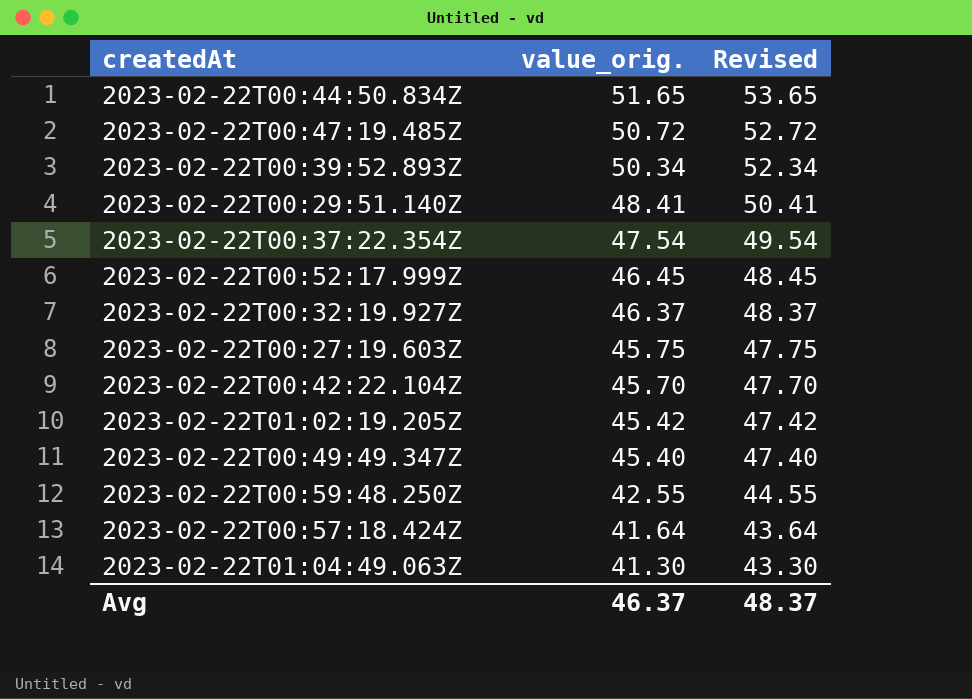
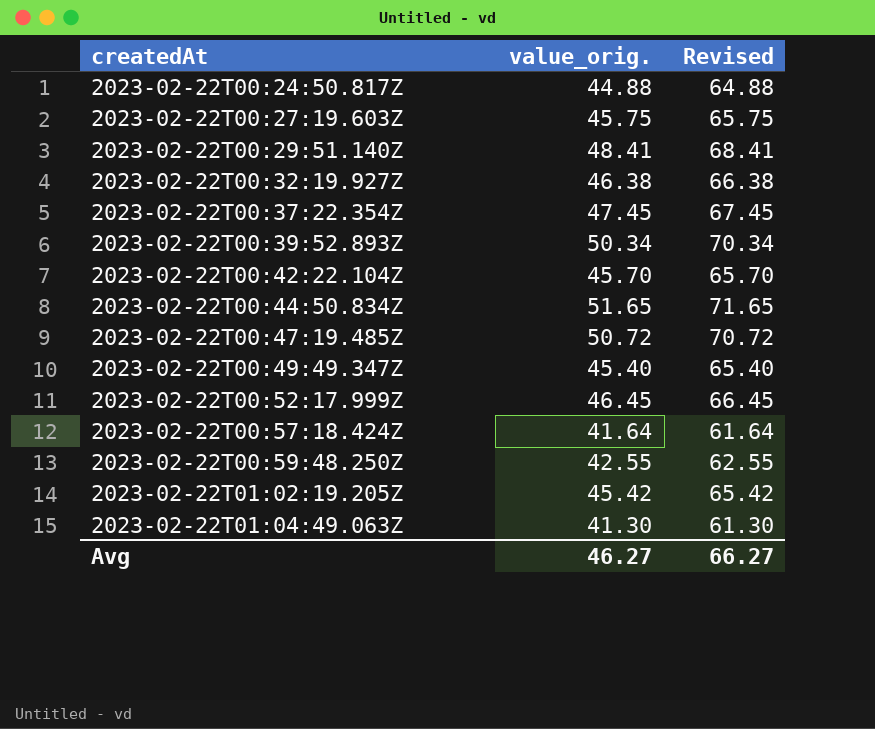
row order: value_orig. descending -> createdAt ascending
column Revised | formula: [value_orig.] + 2 -> [value_orig.] + 20
row 2023-02-22T00:24:50.817Z: none -> 44.88 | 64.88
2023-02-22T00:32:19.927Z | value_orig.: 46.37 -> 46.38
2023-02-22T00:37:22.354Z | value_orig.: 47.54 -> 47.45
Avg | value_orig.: 46.37 -> 46.27
Avg | Revised: 48.37 -> 66.27

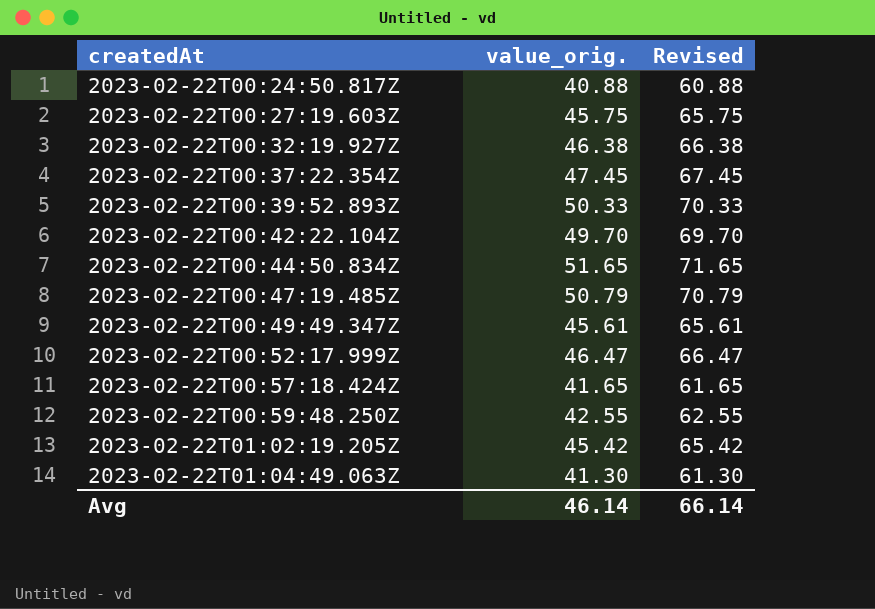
row 2023-02-22T00:29:51.140Z: 48.41 | 68.41 -> none
2023-02-22T00:24:50.817Z | value_orig.: 44.88 -> 40.88
2023-02-22T00:24:50.817Z | Revised: 64.88 -> 60.88
2023-02-22T00:39:52.893Z | value_orig.: 50.34 -> 50.33
2023-02-22T00:39:52.893Z | Revised: 70.34 -> 70.33
2023-02-22T00:42:22.104Z | value_orig.: 45.70 -> 49.70
2023-02-22T00:42:22.104Z | Revised: 65.70 -> 69.70
2023-02-22T00:47:19.485Z | value_orig.: 50.72 -> 50.79
2023-02-22T00:47:19.485Z | Revised: 70.72 -> 70.79
2023-02-22T00:49:49.347Z | value_orig.: 45.40 -> 45.61
2023-02-22T00:49:49.347Z | Revised: 65.40 -> 65.61
2023-02-22T00:52:17.999Z | value_orig.: 46.45 -> 46.47
2023-02-22T00:52:17.999Z | Revised: 66.45 -> 66.47
2023-02-22T00:57:18.424Z | value_orig.: 41.64 -> 41.65
2023-02-22T00:57:18.424Z | Revised: 61.64 -> 61.65
Avg | value_orig.: 46.27 -> 46.14
Avg | Revised: 66.27 -> 66.14

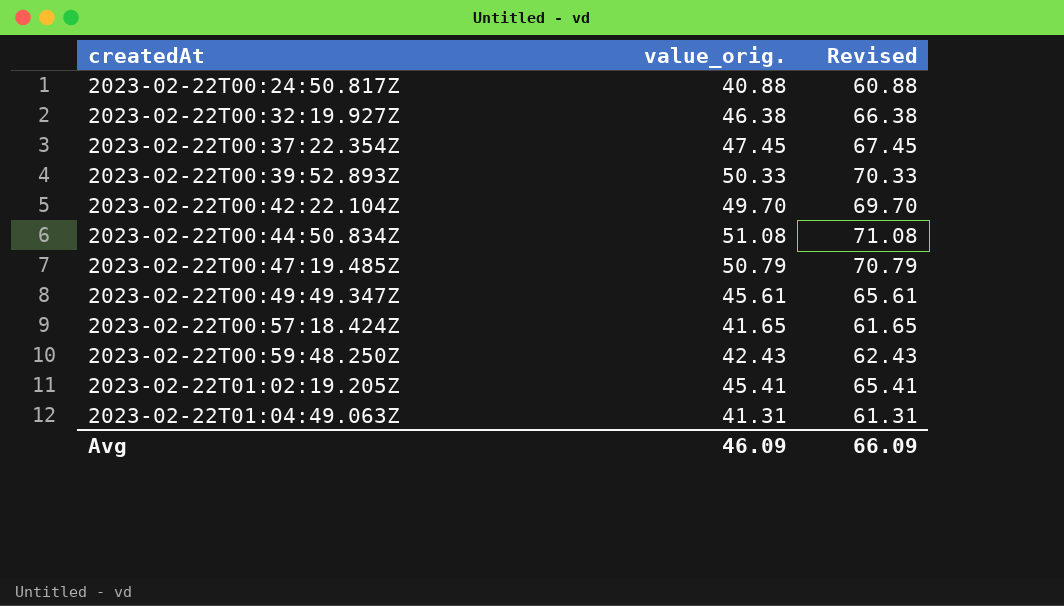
row 2023-02-22T00:27:19.603Z: 45.75 | 65.75 -> none
row 2023-02-22T00:52:17.999Z: 46.47 | 66.47 -> none
2023-02-22T00:44:50.834Z | value_orig.: 51.65 -> 51.08
2023-02-22T00:44:50.834Z | Revised: 71.65 -> 71.08
2023-02-22T00:59:48.250Z | value_orig.: 42.55 -> 42.43
2023-02-22T00:59:48.250Z | Revised: 62.55 -> 62.43
2023-02-22T01:02:19.205Z | value_orig.: 45.42 -> 45.41
2023-02-22T01:02:19.205Z | Revised: 65.42 -> 65.41
2023-02-22T01:04:49.063Z | value_orig.: 41.30 -> 41.31
2023-02-22T01:04:49.063Z | Revised: 61.30 -> 61.31
Avg | value_orig.: 46.14 -> 46.09
Avg | Revised: 66.14 -> 66.09

